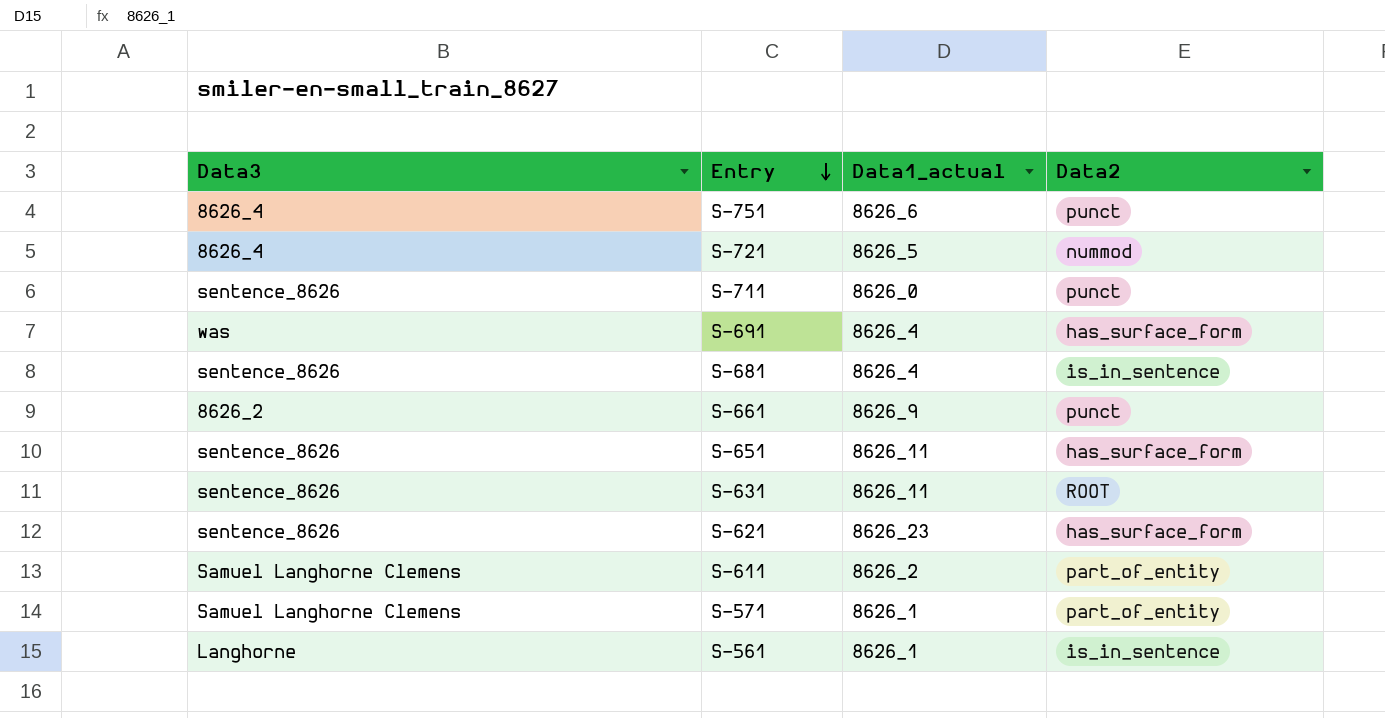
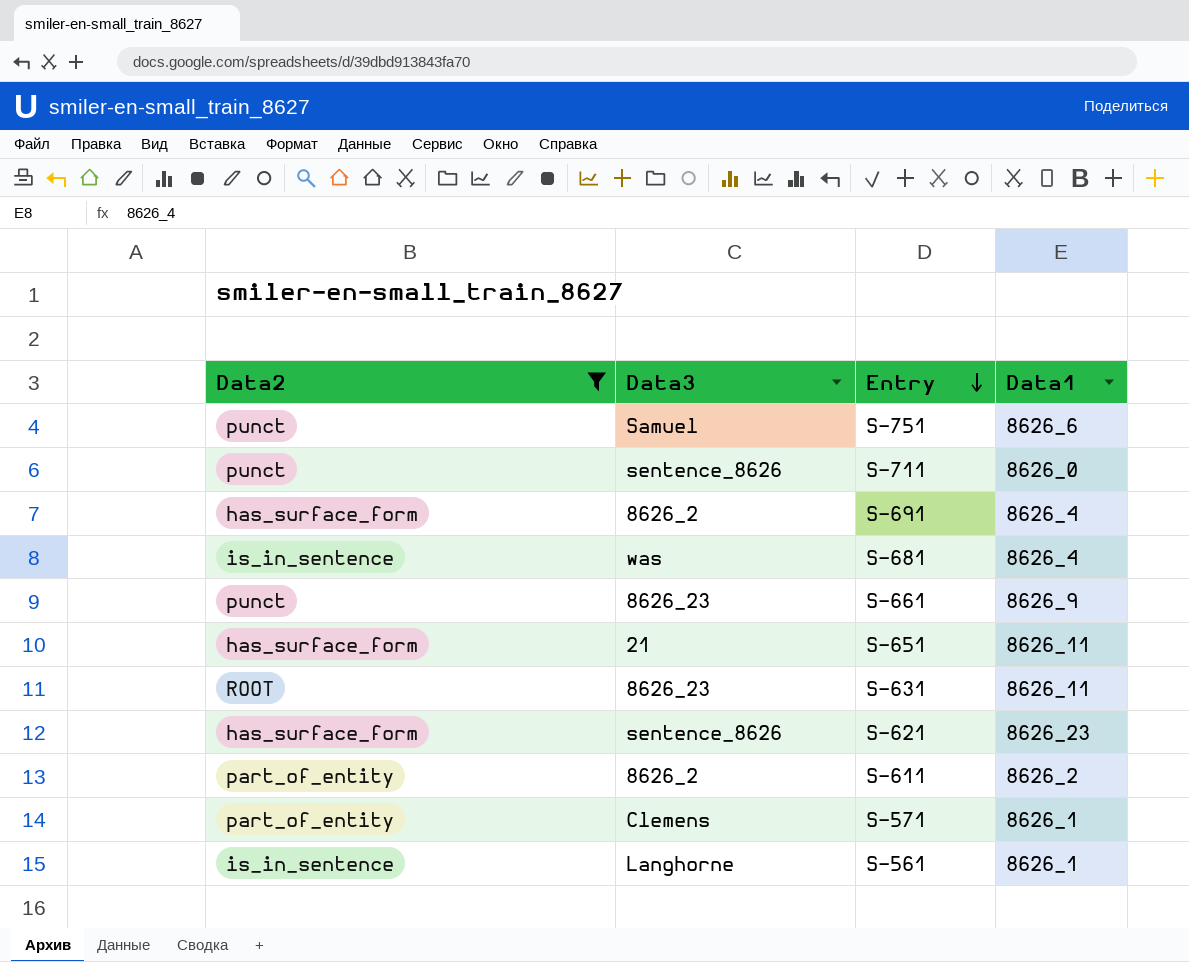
filter: none -> Data2 != nummod
column Data2 | position: 4 -> 1
column name: Data1_actual -> Data1
S-751 | Data3: 8626_4 -> Samuel
S-691 | Data3: was -> 8626_2
S-681 | Data3: sentence_8626 -> was
S-661 | Data3: 8626_2 -> 8626_23
S-651 | Data3: sentence_8626 -> 21
S-631 | Data3: sentence_8626 -> 8626_23
S-611 | Data3: Samuel Langhorne Clemens -> 8626_2
S-571 | Data3: Samuel Langhorne Clemens -> Clemens

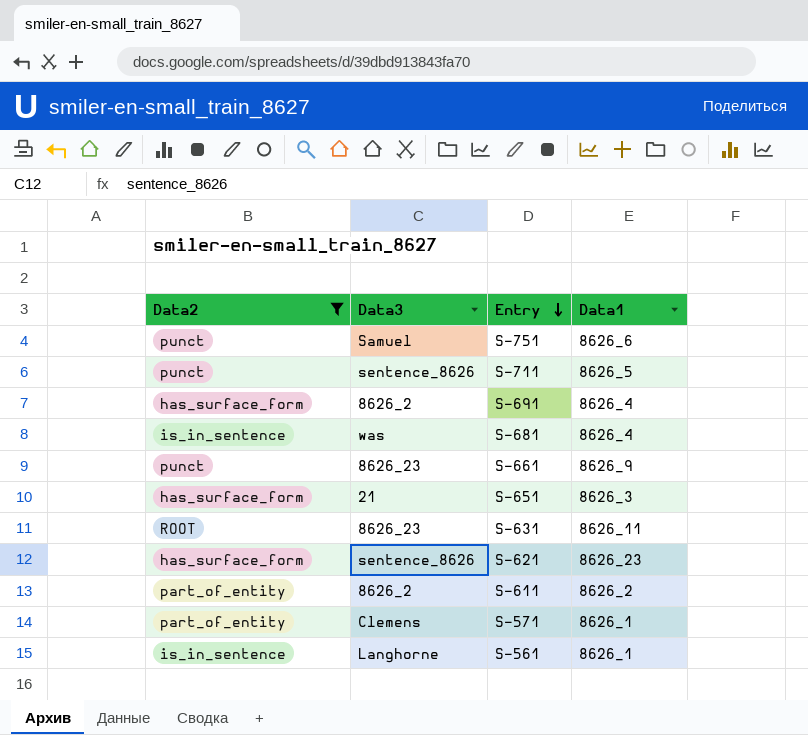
S-711 | Data1: 8626_0 -> 8626_5
S-651 | Data1: 8626_11 -> 8626_3

